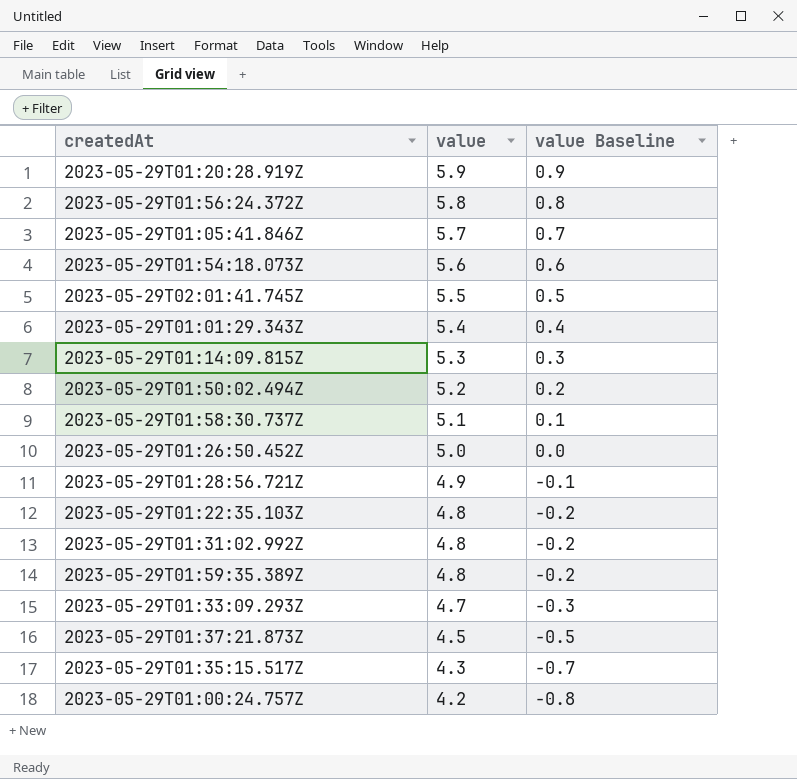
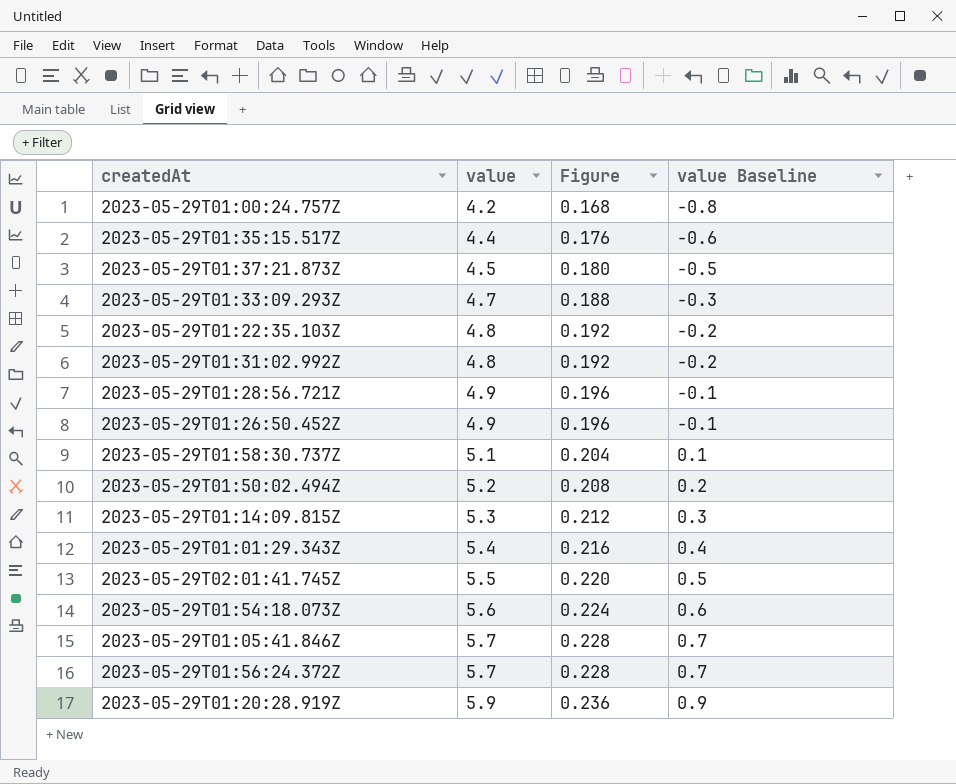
row order: value descending -> value ascending
column Figure | formula: none -> [value] * 0.04
row 2023-05-29T01:59:35.389Z: 4.8 | -0.2 -> none
2023-05-29T01:35:15.517Z | value: 4.3 -> 4.4
2023-05-29T01:35:15.517Z | value Baseline: -0.7 -> -0.6
2023-05-29T01:26:50.452Z | value: 5.0 -> 4.9
2023-05-29T01:26:50.452Z | value Baseline: 0.0 -> -0.1
2023-05-29T01:56:24.372Z | value: 5.8 -> 5.7
2023-05-29T01:56:24.372Z | value Baseline: 0.8 -> 0.7

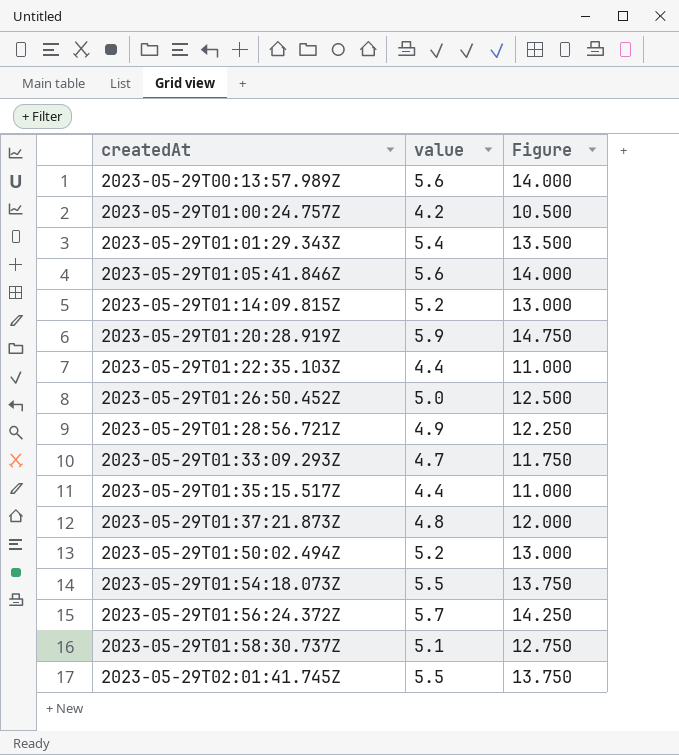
row order: value ascending -> createdAt ascending
column value Baseline | formula: [value] - 5 -> none
column Figure | formula: [value] * 0.04 -> [value] * 2.5
row 2023-05-29T01:31:02.992Z: 4.8 | 0.192 | -0.2 -> none
row 2023-05-29T00:13:57.989Z: none -> 5.6 | 14.000
2023-05-29T01:05:41.846Z | value: 5.7 -> 5.6
2023-05-29T01:14:09.815Z | value: 5.3 -> 5.2
2023-05-29T01:22:35.103Z | value: 4.8 -> 4.4
2023-05-29T01:26:50.452Z | value: 4.9 -> 5.0
2023-05-29T01:37:21.873Z | value: 4.5 -> 4.8
2023-05-29T01:54:18.073Z | value: 5.6 -> 5.5

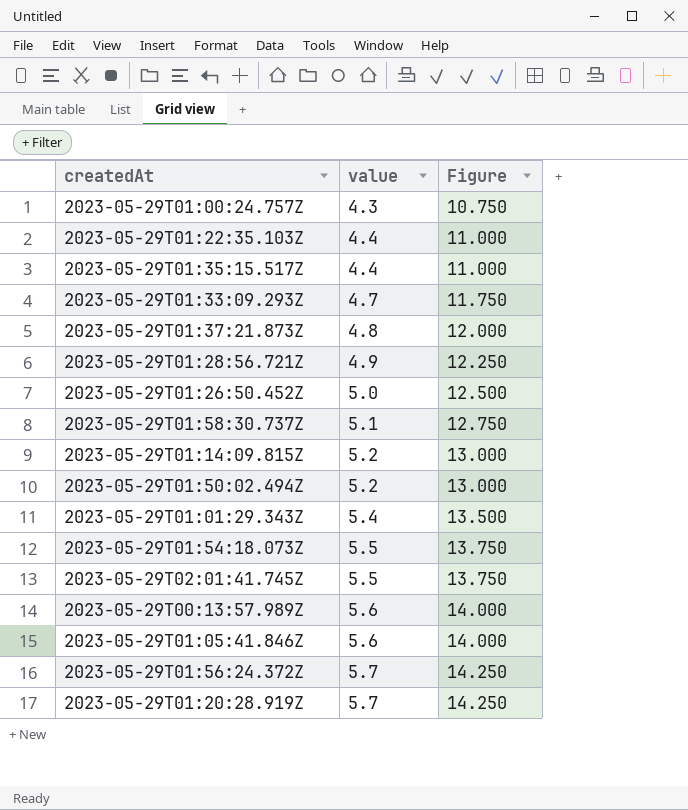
row order: createdAt ascending -> value ascending
2023-05-29T01:00:24.757Z | value: 4.2 -> 4.3
2023-05-29T01:00:24.757Z | Figure: 10.500 -> 10.750
2023-05-29T01:20:28.919Z | value: 5.9 -> 5.7
2023-05-29T01:20:28.919Z | Figure: 14.750 -> 14.250

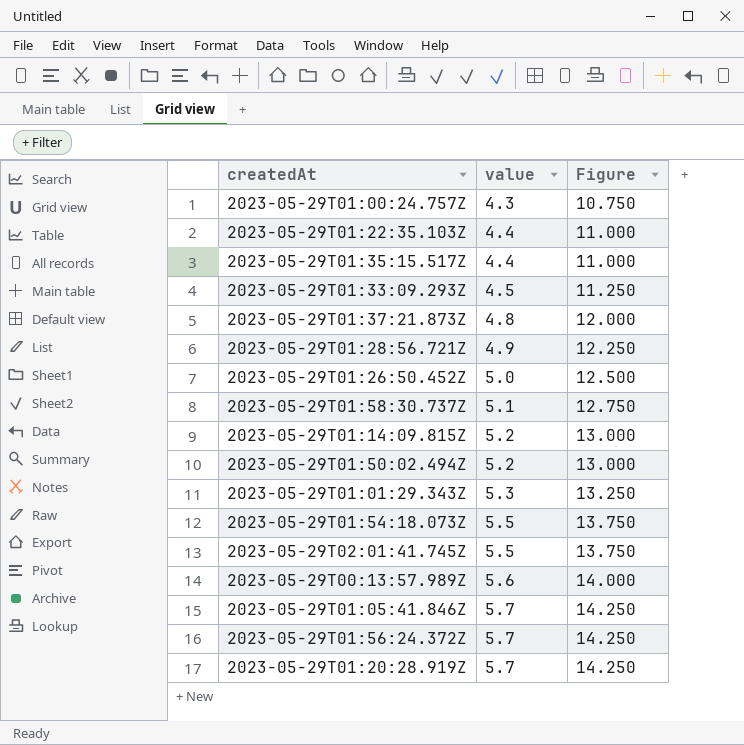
2023-05-29T01:33:09.293Z | value: 4.7 -> 4.5
2023-05-29T01:33:09.293Z | Figure: 11.750 -> 11.250
2023-05-29T01:01:29.343Z | value: 5.4 -> 5.3
2023-05-29T01:01:29.343Z | Figure: 13.500 -> 13.250
2023-05-29T01:05:41.846Z | value: 5.6 -> 5.7
2023-05-29T01:05:41.846Z | Figure: 14.000 -> 14.250

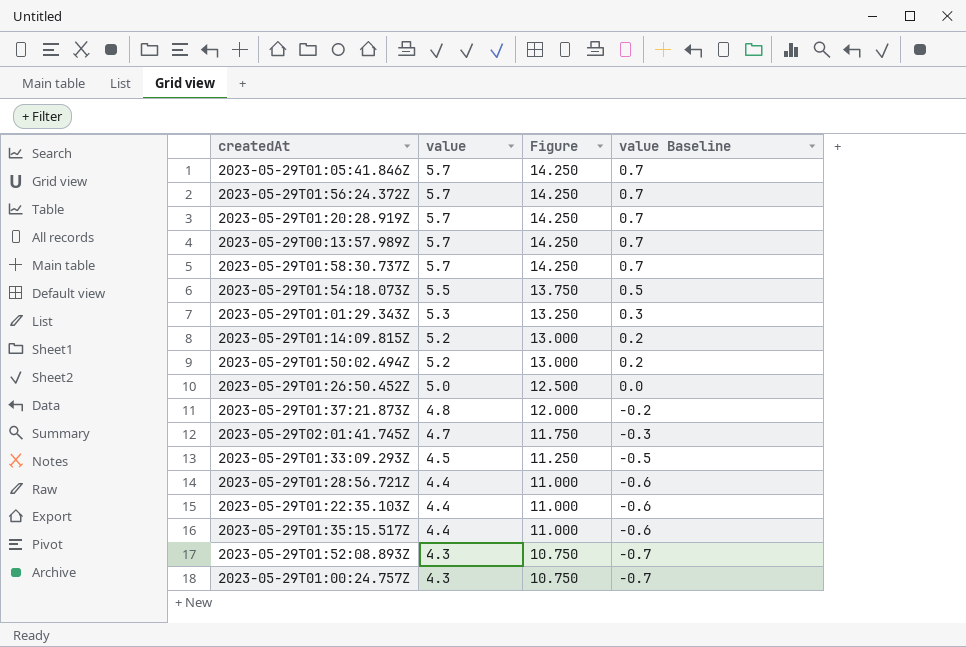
row order: value ascending -> value descending
column value Baseline | formula: none -> [value] - 5
2023-05-29T00:13:57.989Z | value: 5.6 -> 5.7
2023-05-29T00:13:57.989Z | Figure: 14.000 -> 14.250
2023-05-29T01:58:30.737Z | value: 5.1 -> 5.7
2023-05-29T01:58:30.737Z | Figure: 12.750 -> 14.250
2023-05-29T02:01:41.745Z | value: 5.5 -> 4.7
2023-05-29T02:01:41.745Z | Figure: 13.750 -> 11.750
2023-05-29T01:28:56.721Z | value: 4.9 -> 4.4
2023-05-29T01:28:56.721Z | Figure: 12.250 -> 11.000
row 2023-05-29T01:52:08.893Z: none -> 4.3 | 10.750 | -0.7

